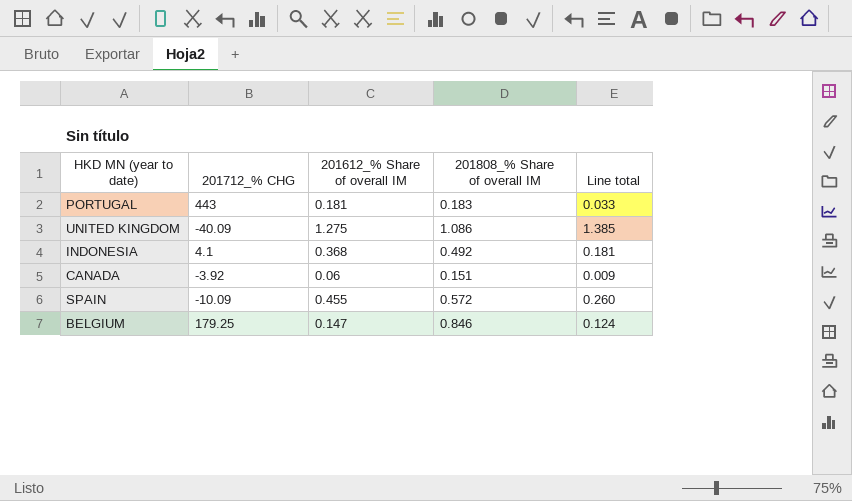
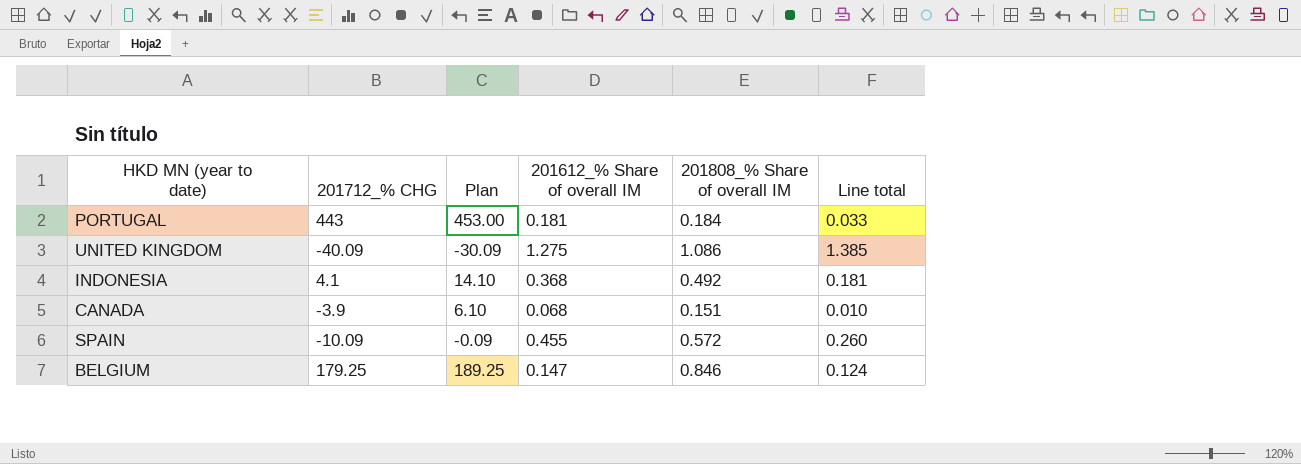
column Plan | formula: none -> [201712_% CHG] + 10
PORTUGAL | 201808_% Share of overall IM: 0.183 -> 0.184
CANADA | 201712_% CHG: -3.92 -> -3.9
CANADA | 201612_% Share of overall IM: 0.06 -> 0.068
CANADA | Line total: 0.009 -> 0.010

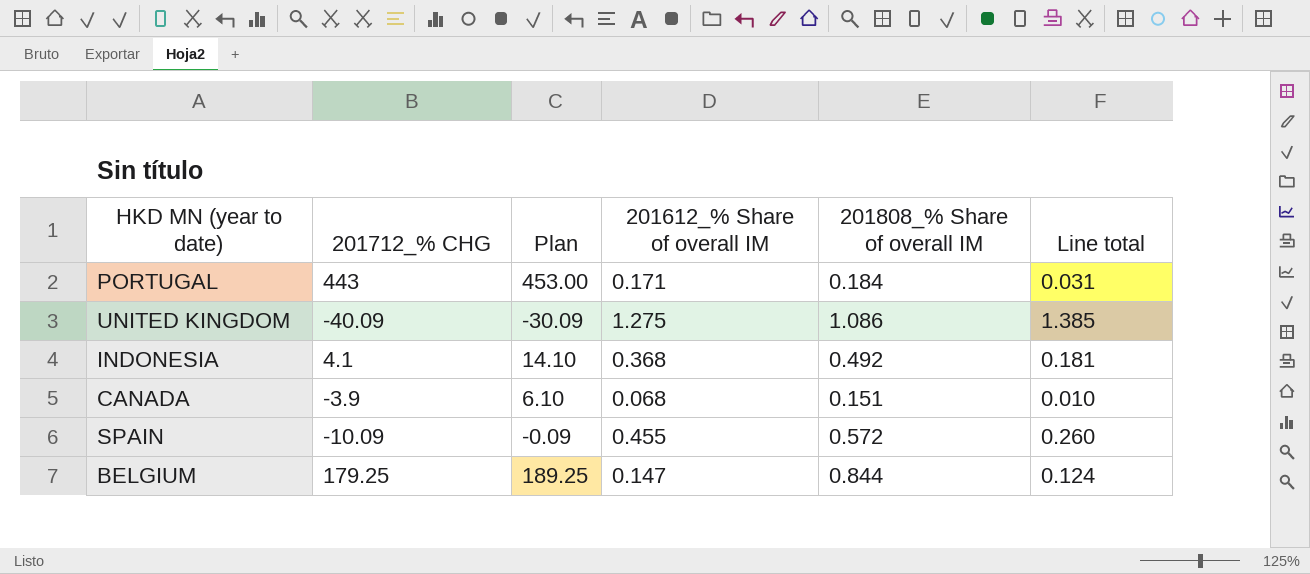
PORTUGAL | 201612_% Share of overall IM: 0.181 -> 0.171
PORTUGAL | Line total: 0.033 -> 0.031
BELGIUM | 201808_% Share of overall IM: 0.846 -> 0.844

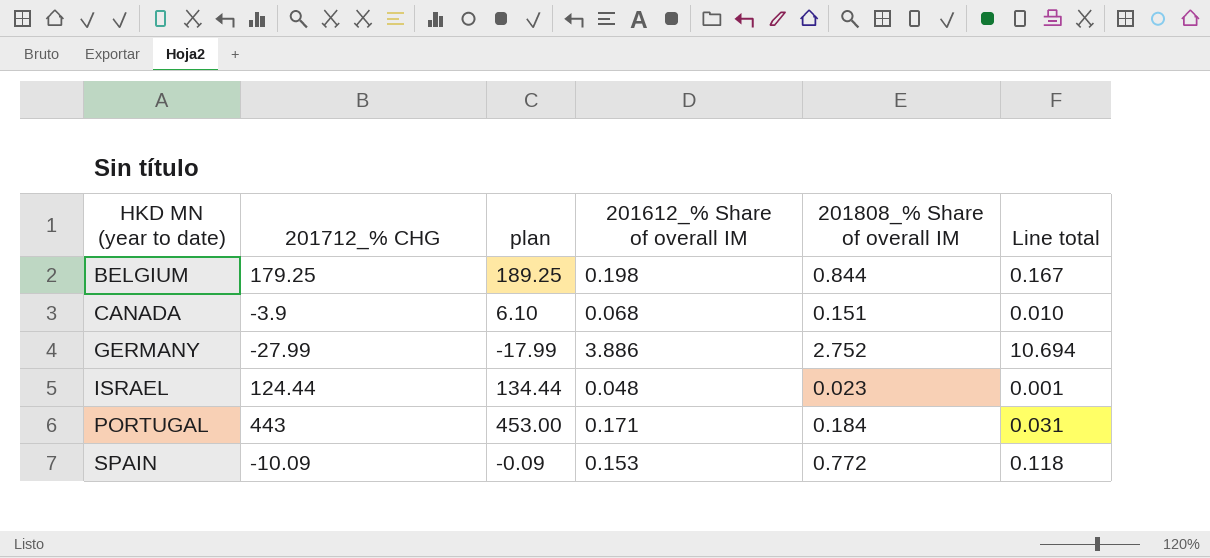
row order: none -> HKD MN (year to date) ascending
column name: Plan -> plan
row UNITED KINGDOM: -40.09 | -30.09 | 1.275 | 1.086 | 1.385 -> none
row INDONESIA: 4.1 | 14.10 | 0.368 | 0.492 | 0.181 -> none
BELGIUM | 201612_% Share of overall IM: 0.147 -> 0.198
BELGIUM | Line total: 0.124 -> 0.167
row GERMANY: none -> -27.99 | -17.99 | 3.886 | 2.752 | 10.694
row ISRAEL: none -> 124.44 | 134.44 | 0.048 | 0.023 | 0.001
SPAIN | 201612_% Share of overall IM: 0.455 -> 0.153
SPAIN | 201808_% Share of overall IM: 0.572 -> 0.772
SPAIN | Line total: 0.260 -> 0.118

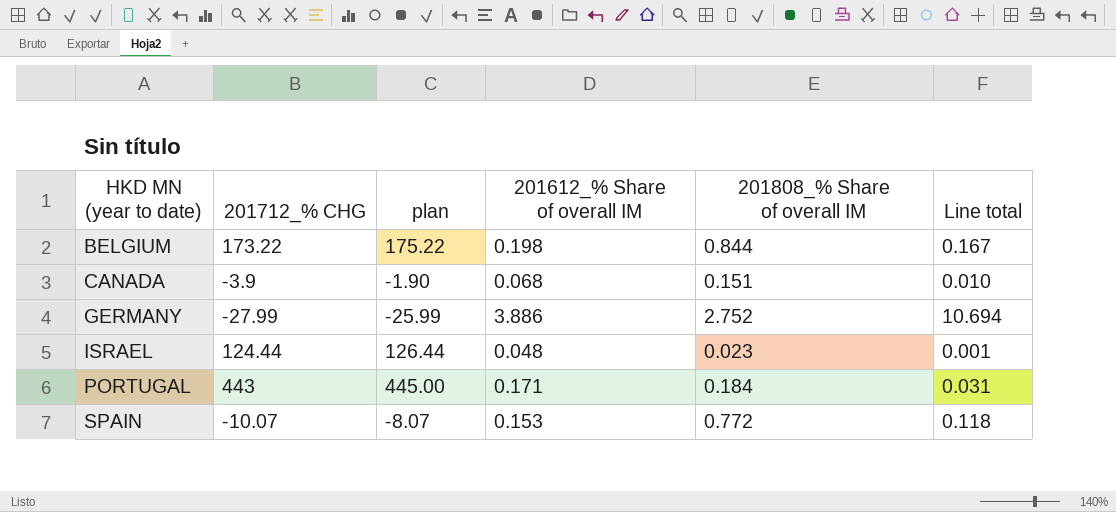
column plan | formula: [201712_% CHG] + 10 -> [201712_% CHG] + 2
BELGIUM | 201712_% CHG: 179.25 -> 173.22
SPAIN | 201712_% CHG: -10.09 -> -10.07

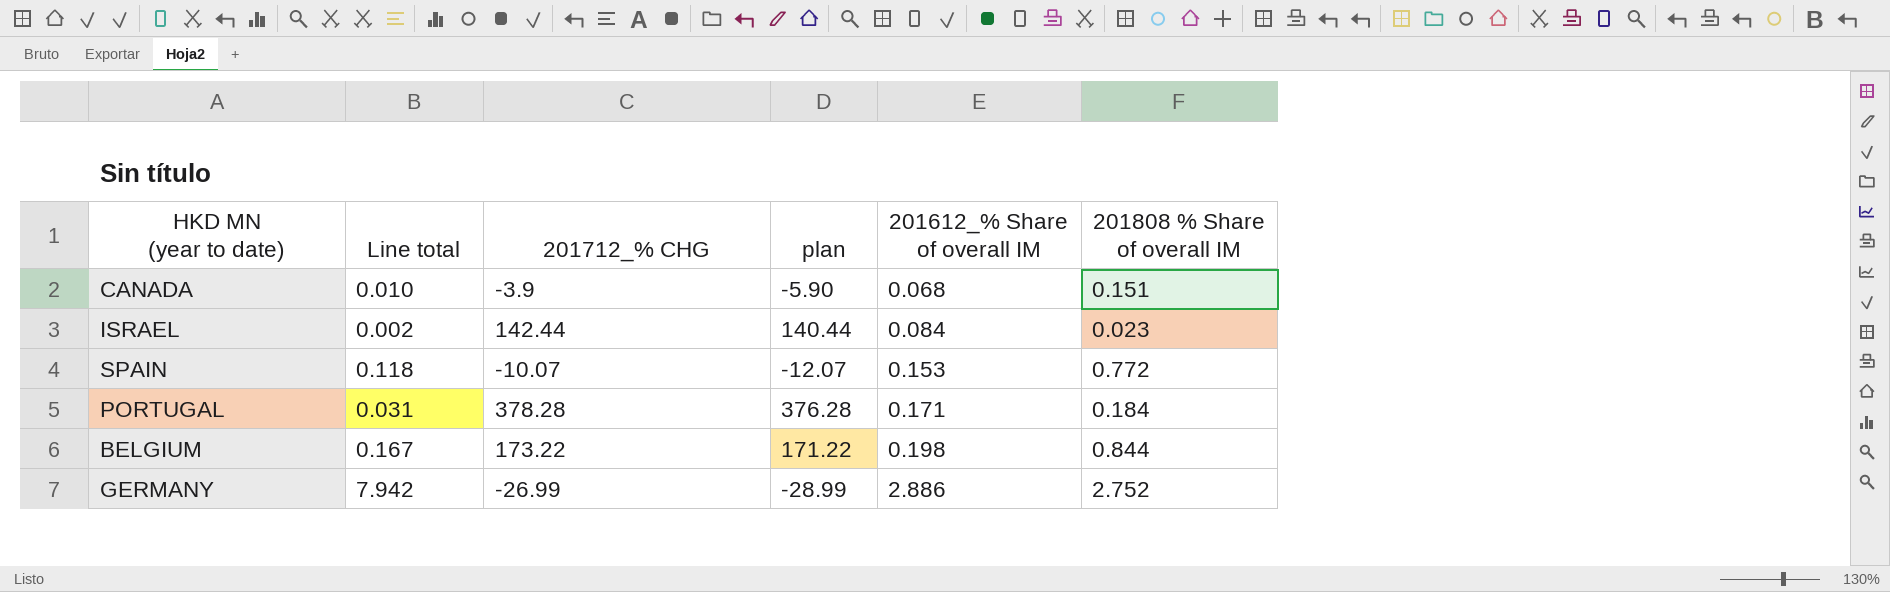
row order: HKD MN (year to date) ascending -> 201612_% Share of overall IM ascending
column Line total | position: 6 -> 2
column plan | formula: [201712_% CHG] + 2 -> [201712_% CHG] - 2
column name: 201808_% Share of overall IM -> 201808 % Share of overall IM
ISRAEL | Line total: 0.001 -> 0.002
ISRAEL | 201712_% CHG: 124.44 -> 142.44
ISRAEL | 201612_% Share of overall IM: 0.048 -> 0.084
PORTUGAL | 201712_% CHG: 443 -> 378.28
GERMANY | Line total: 10.694 -> 7.942
GERMANY | 201712_% CHG: -27.99 -> -26.99
GERMANY | 201612_% Share of overall IM: 3.886 -> 2.886

